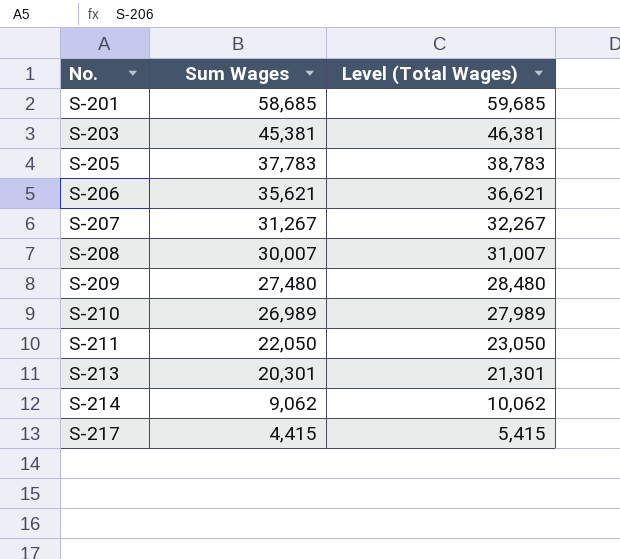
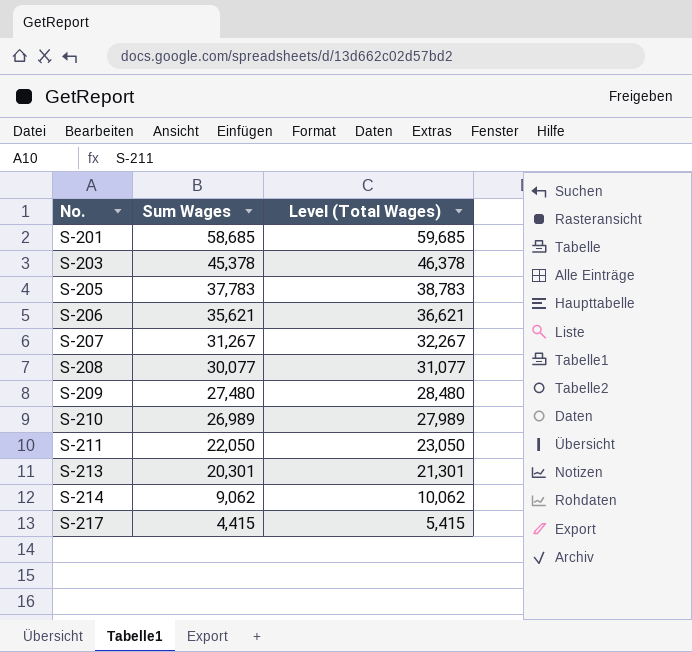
S-203 | Sum Wages: 45,381 -> 45,378
S-203 | Level (Total Wages): 46,381 -> 46,378
S-208 | Sum Wages: 30,007 -> 30,077
S-208 | Level (Total Wages): 31,007 -> 31,077

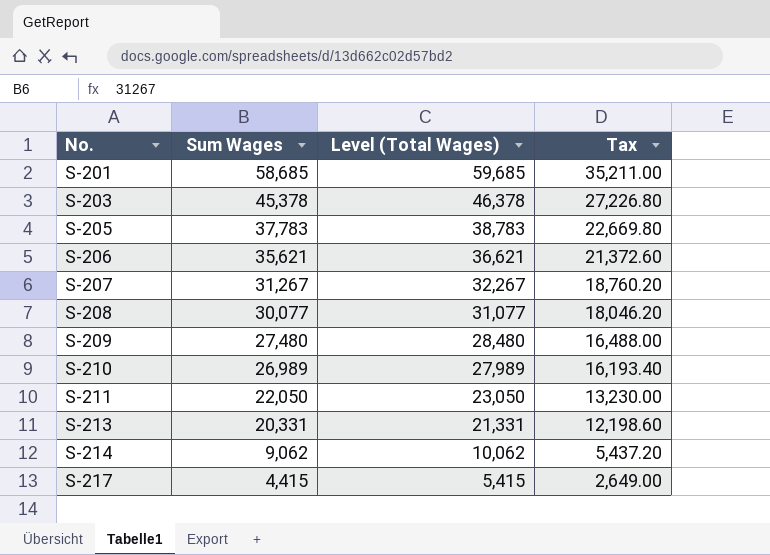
column Tax | formula: none -> [Sum Wages] * 0.6
S-213 | Sum Wages: 20,301 -> 20,331
S-213 | Level (Total Wages): 21,301 -> 21,331

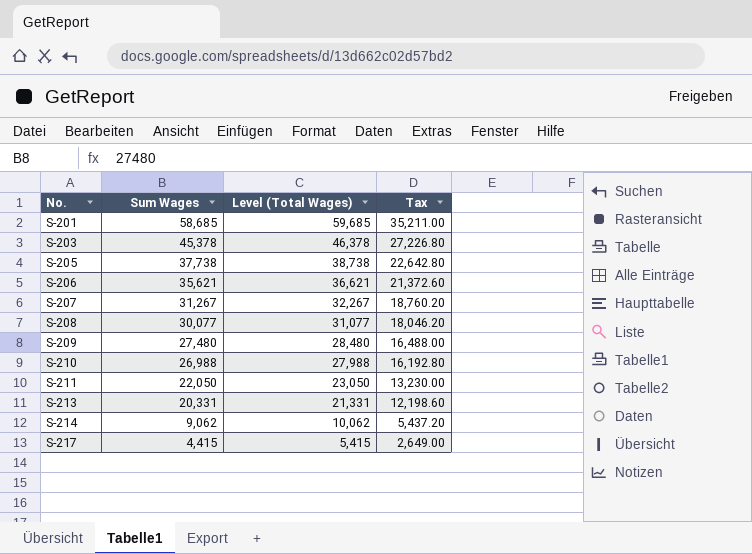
S-205 | Sum Wages: 37,783 -> 37,738
S-205 | Level (Total Wages): 38,783 -> 38,738
S-205 | Tax: 22,669.80 -> 22,642.80
S-210 | Sum Wages: 26,989 -> 26,988
S-210 | Level (Total Wages): 27,989 -> 27,988
S-210 | Tax: 16,193.40 -> 16,192.80

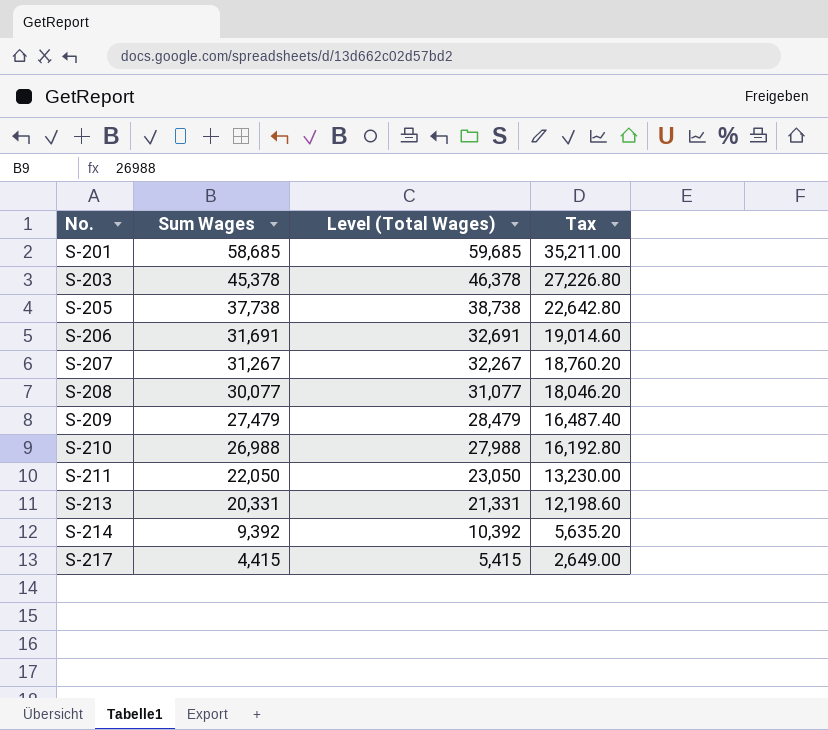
S-206 | Sum Wages: 35,621 -> 31,691
S-206 | Level (Total Wages): 36,621 -> 32,691
S-206 | Tax: 21,372.60 -> 19,014.60
S-209 | Sum Wages: 27,480 -> 27,479
S-209 | Level (Total Wages): 28,480 -> 28,479
S-209 | Tax: 16,488.00 -> 16,487.40
S-214 | Sum Wages: 9,062 -> 9,392
S-214 | Level (Total Wages): 10,062 -> 10,392
S-214 | Tax: 5,437.20 -> 5,635.20

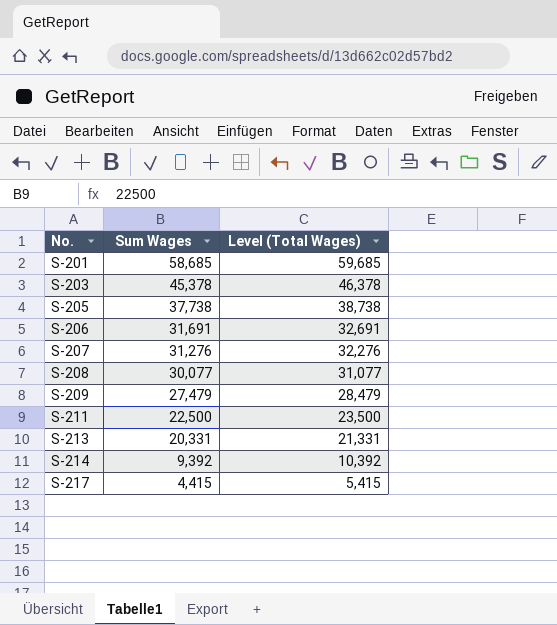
column Tax | formula: [Sum Wages] * 0.6 -> none
row S-210: 26,988 | 27,988 | 16,192.80 -> none
S-207 | Sum Wages: 31,267 -> 31,276
S-207 | Level (Total Wages): 32,267 -> 32,276
S-211 | Sum Wages: 22,050 -> 22,500
S-211 | Level (Total Wages): 23,050 -> 23,500

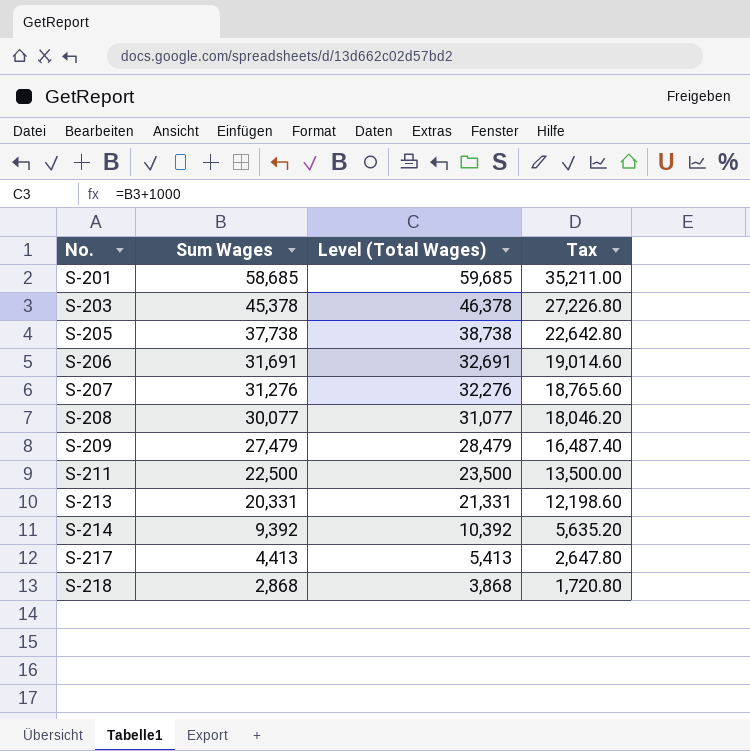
column Tax | formula: none -> [Sum Wages] * 0.6
S-217 | Sum Wages: 4,415 -> 4,413
S-217 | Level (Total Wages): 5,415 -> 5,413
row S-218: none -> 2,868 | 3,868 | 1,720.80

